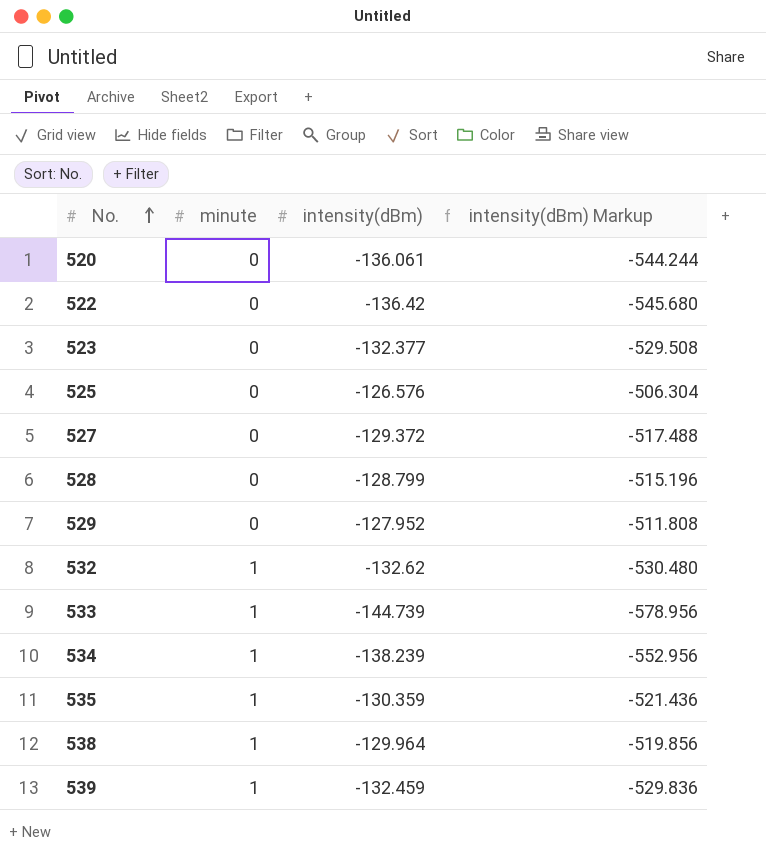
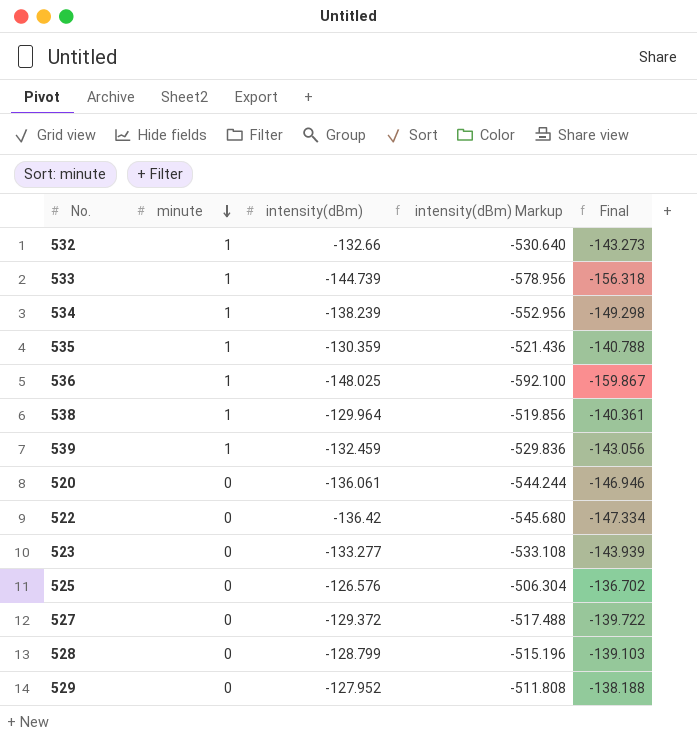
row order: No. ascending -> minute descending
column Final | formula: none -> [intensity(dBm)] * 1.08
532 | intensity(dBm): -132.62 -> -132.66
532 | intensity(dBm) Markup: -530.480 -> -530.640
row 536: none -> 1 | -148.025 | -592.100 | -159.867
523 | intensity(dBm): -132.377 -> -133.277
523 | intensity(dBm) Markup: -529.508 -> -533.108

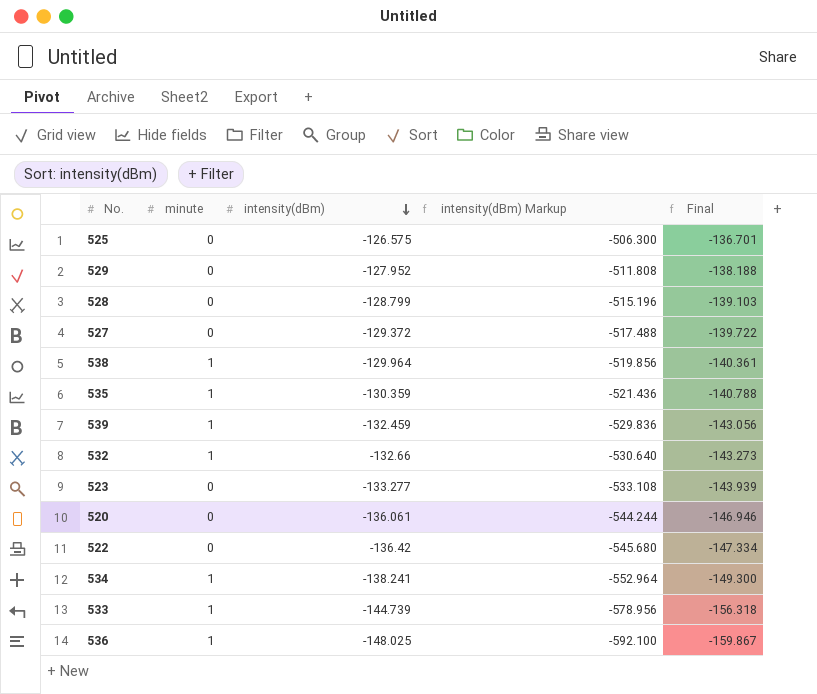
row order: minute descending -> intensity(dBm) descending
525 | intensity(dBm): -126.576 -> -126.575
525 | intensity(dBm) Markup: -506.304 -> -506.300
525 | Final: -136.702 -> -136.701
534 | intensity(dBm): -138.239 -> -138.241
534 | intensity(dBm) Markup: -552.956 -> -552.964
534 | Final: -149.298 -> -149.300

